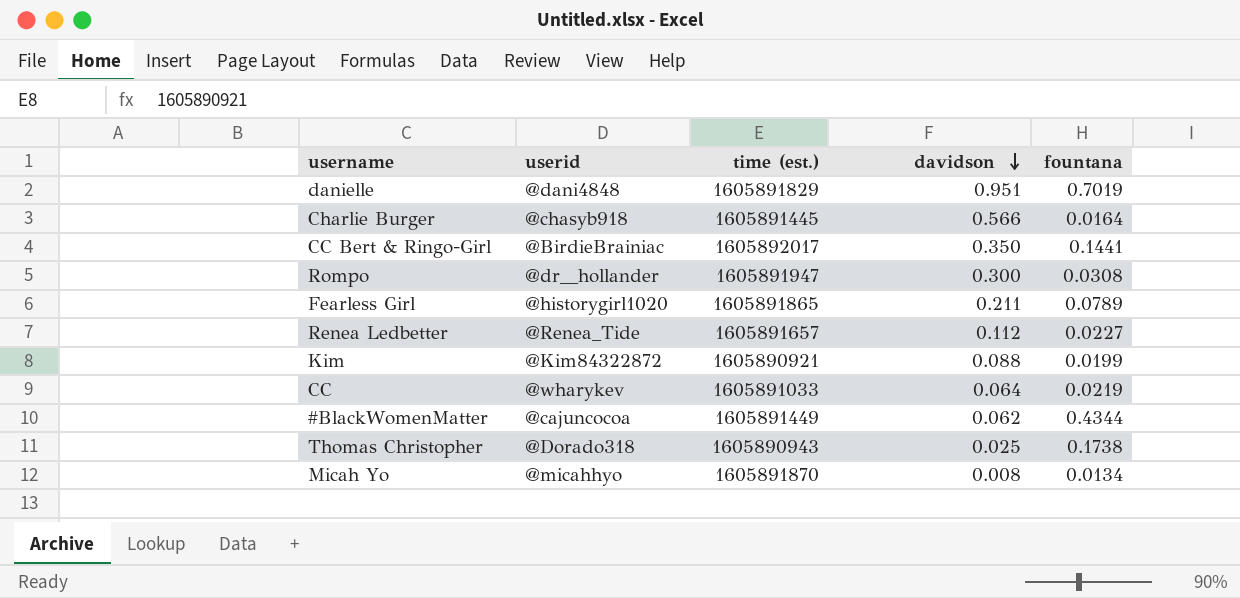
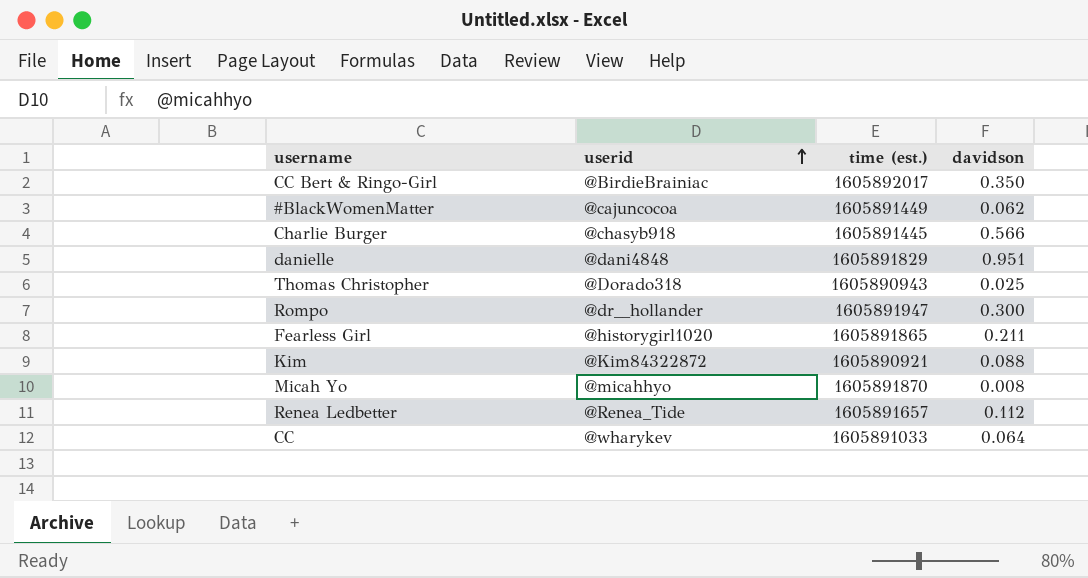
row order: davidson descending -> userid ascending
column fountana | position: 5 -> none

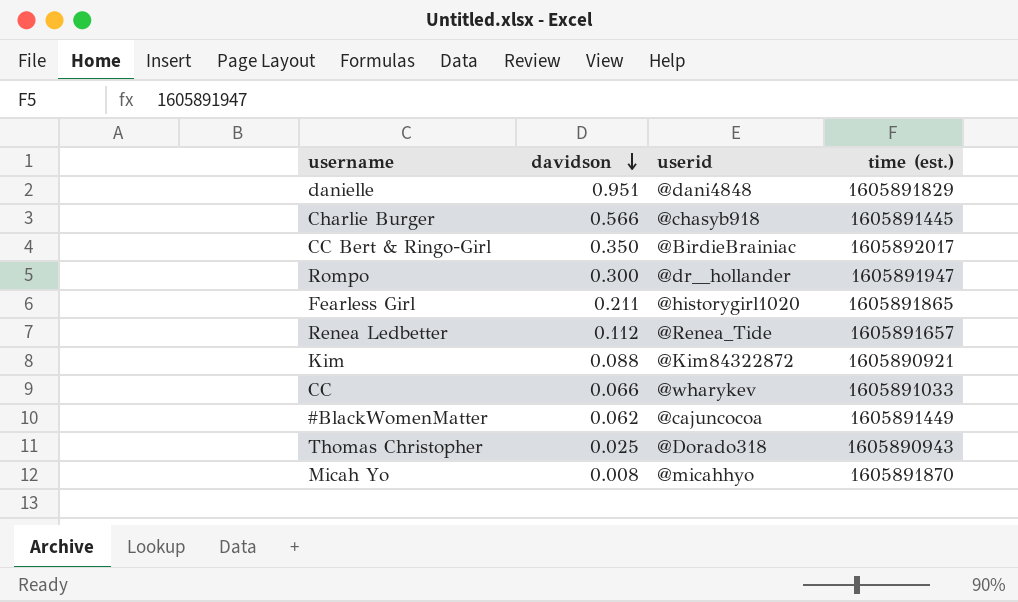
row order: userid ascending -> davidson descending
column davidson | position: 4 -> 2
CC | davidson: 0.064 -> 0.066

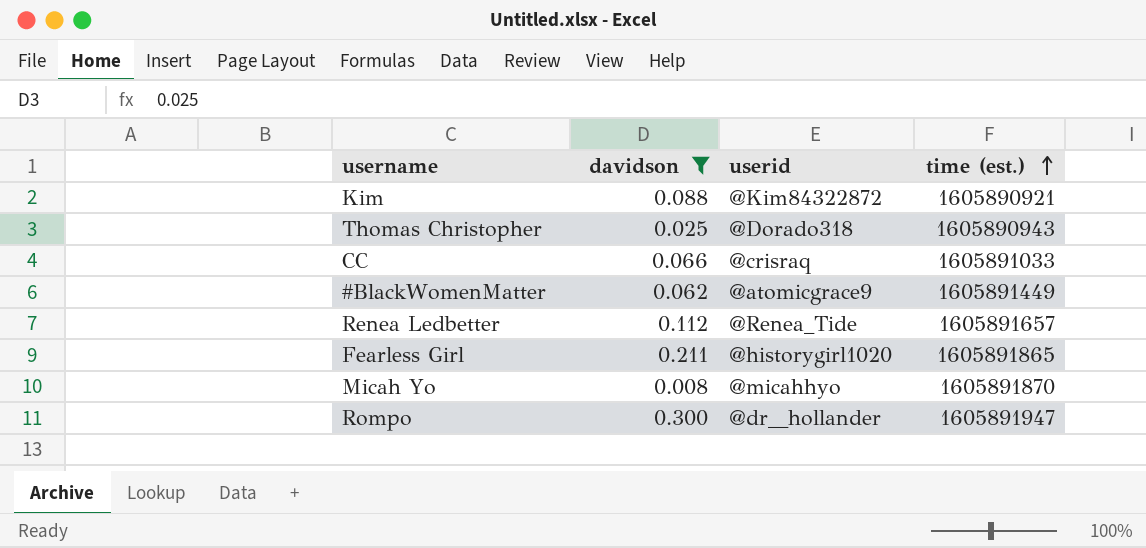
filter: none -> davidson <= 0.300
row order: davidson descending -> time (est.) ascending
CC | userid: @wharykev -> @crisraq
#BlackWomenMatter | userid: @cajuncocoa -> @atomicgrace9

